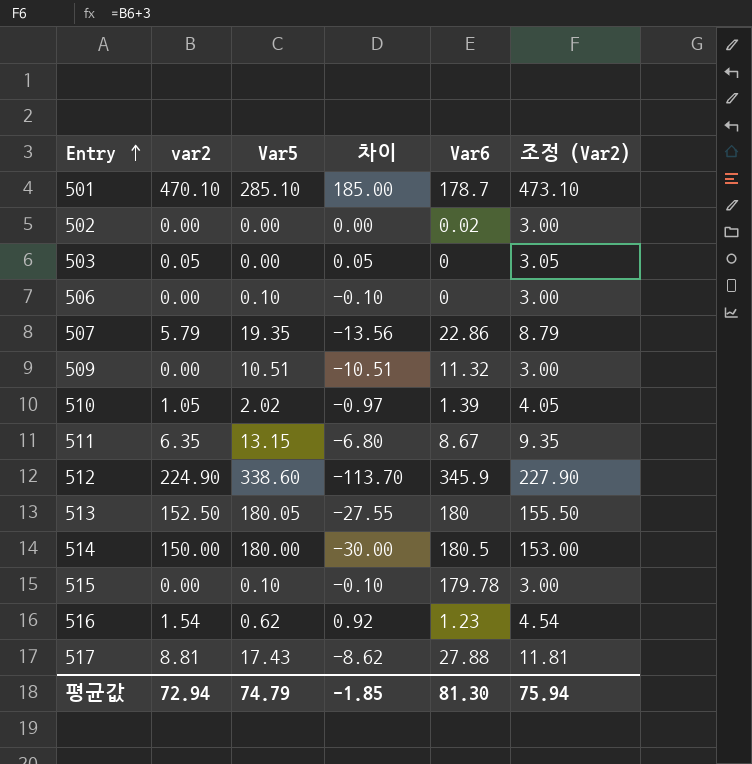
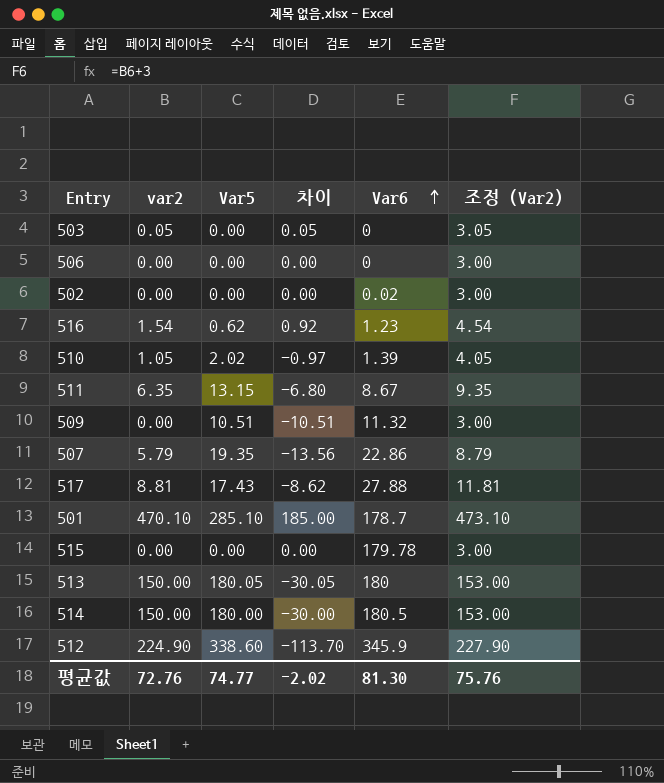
row order: Entry ascending -> Var6 ascending
506 | Var5: 0.10 -> 0.00
506 | 차이: -0.10 -> 0.00
515 | Var5: 0.10 -> 0.00
515 | 차이: -0.10 -> 0.00
513 | var2: 152.50 -> 150.00
513 | 차이: -27.55 -> -30.05
513 | 조정 (Var2): 155.50 -> 153.00
평균값 | var2: 72.94 -> 72.76
평균값 | Var5: 74.79 -> 74.77
평균값 | 차이: -1.85 -> -2.02
평균값 | 조정 (Var2): 75.94 -> 75.76

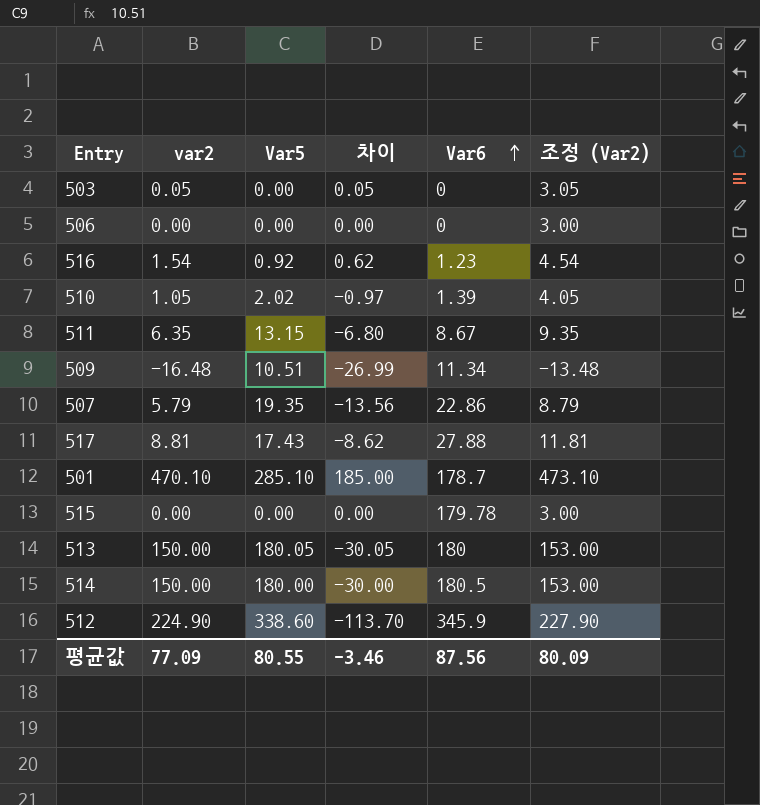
row 502: 0.00 | 0.00 | 0.00 | 0.02 | 3.00 -> none
516 | Var5: 0.62 -> 0.92
516 | 차이: 0.92 -> 0.62
509 | var2: 0.00 -> -16.48
509 | 차이: -10.51 -> -26.99
509 | Var6: 11.32 -> 11.34
509 | 조정 (Var2): 3.00 -> -13.48
평균값 | var2: 72.76 -> 77.09
평균값 | Var5: 74.77 -> 80.55
평균값 | 차이: -2.02 -> -3.46
평균값 | Var6: 81.30 -> 87.56
평균값 | 조정 (Var2): 75.76 -> 80.09

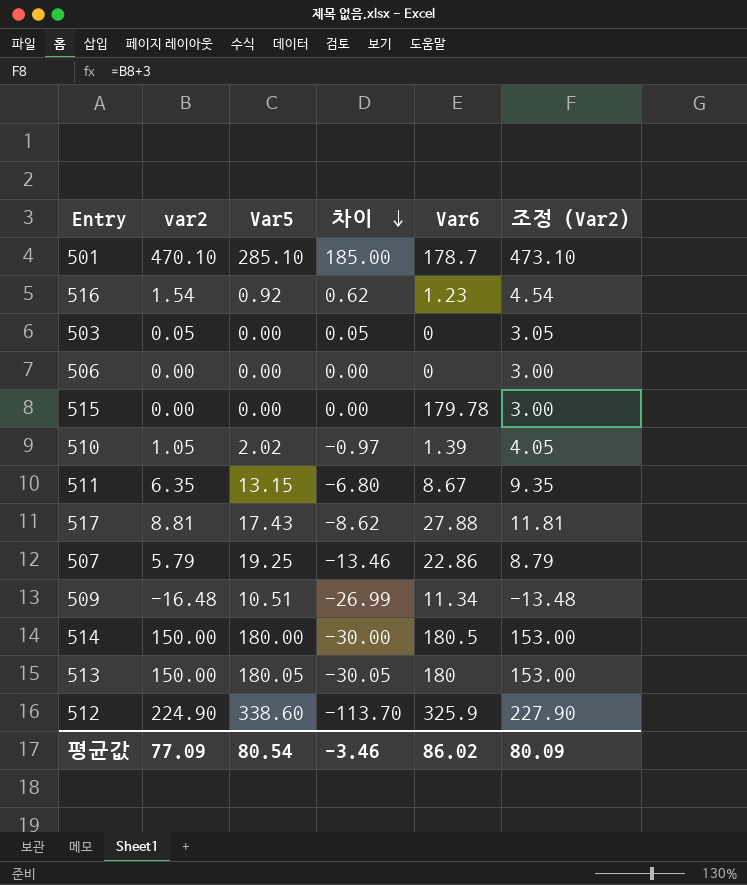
row order: Var6 ascending -> 차이 descending
507 | Var5: 19.35 -> 19.25
507 | 차이: -13.56 -> -13.46
512 | Var6: 345.9 -> 325.9
평균값 | Var5: 80.55 -> 80.54
평균값 | Var6: 87.56 -> 86.02

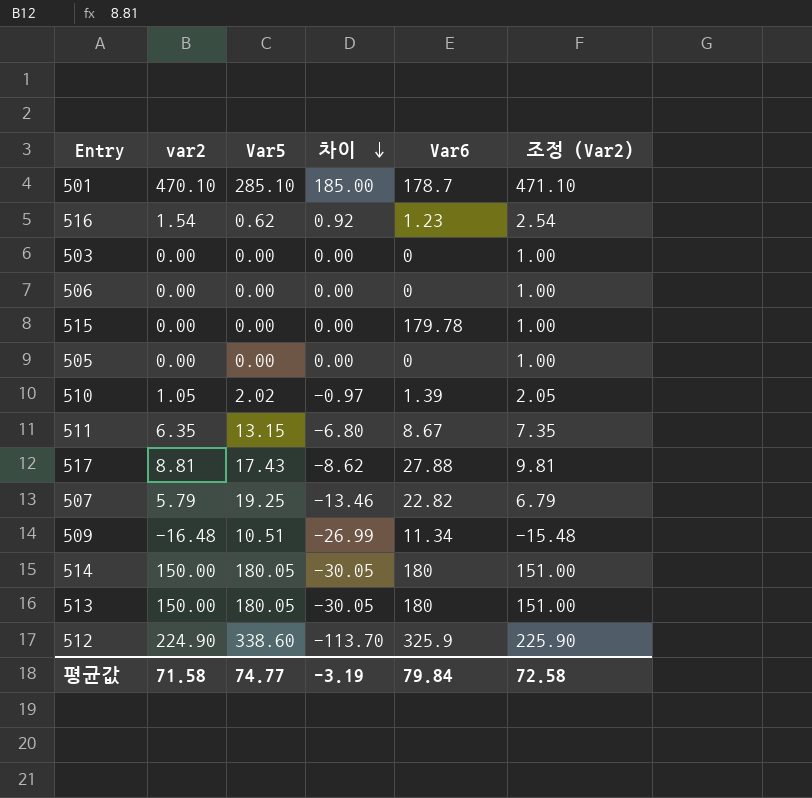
column 조정 (Var2) | formula: [var2] + 3 -> [var2] + 1
516 | Var5: 0.92 -> 0.62
516 | 차이: 0.62 -> 0.92
503 | var2: 0.05 -> 0.00
503 | 차이: 0.05 -> 0.00
row 505: none -> 0.00 | 0.00 | 0.00 | 0 | 1.00
507 | Var6: 22.86 -> 22.82
514 | Var5: 180.00 -> 180.05
514 | 차이: -30.00 -> -30.05
514 | Var6: 180.5 -> 180
평균값 | var2: 77.09 -> 71.58
평균값 | Var5: 80.54 -> 74.77
평균값 | 차이: -3.46 -> -3.19
평균값 | Var6: 86.02 -> 79.84
평균값 | 조정 (Var2): 80.09 -> 72.58

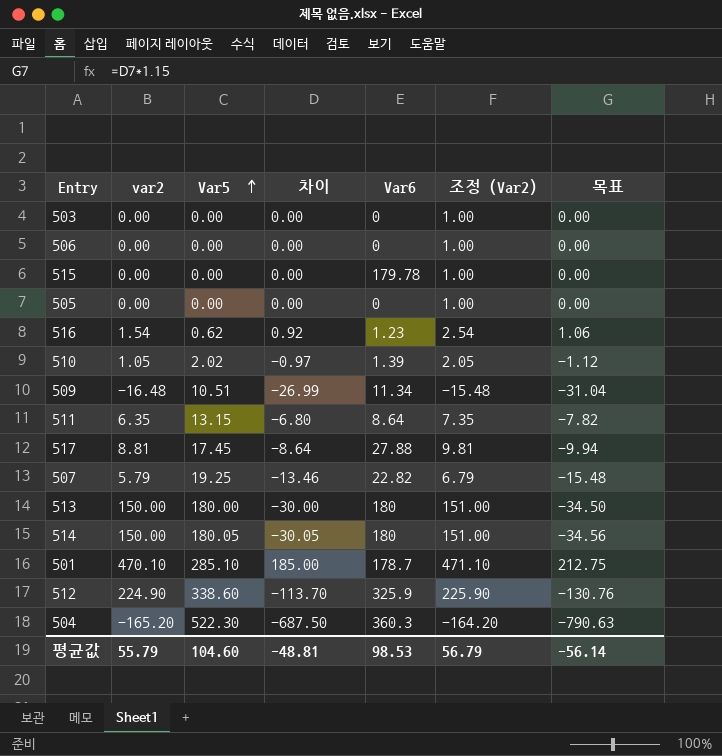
row order: 차이 descending -> Var5 ascending
column 목표 | formula: none -> [차이] * 1.15
511 | Var6: 8.67 -> 8.64
517 | Var5: 17.43 -> 17.45
517 | 차이: -8.62 -> -8.64
513 | Var5: 180.05 -> 180.00
513 | 차이: -30.05 -> -30.00
row 504: none -> -165.20 | 522.30 | -687.50 | 360.3 | -164.20 | -790.63
평균값 | var2: 71.58 -> 55.79
평균값 | Var5: 74.77 -> 104.60
평균값 | 차이: -3.19 -> -48.81
평균값 | Var6: 79.84 -> 98.53
평균값 | 조정 (Var2): 72.58 -> 56.79

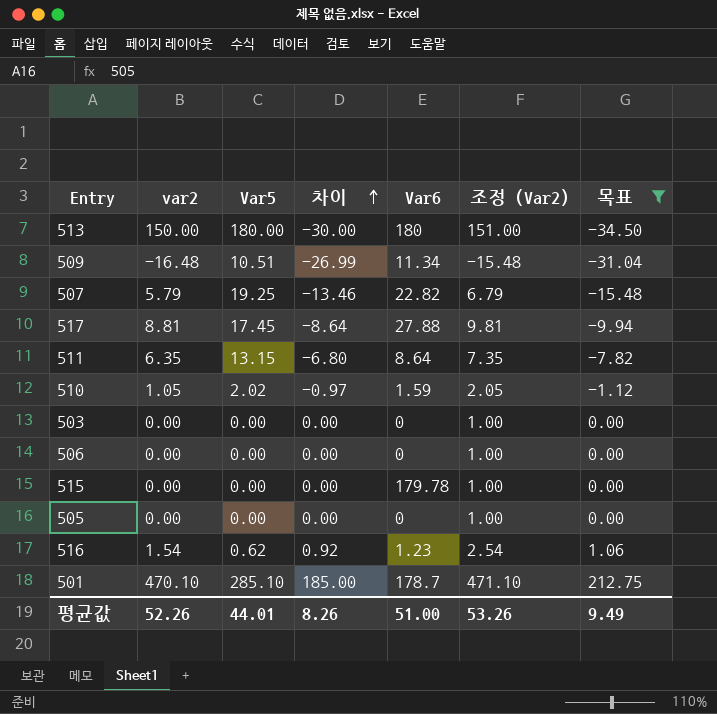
filter: none -> 목표 >= -34.50
row order: Var5 ascending -> 차이 ascending
510 | Var6: 1.39 -> 1.59
평균값 | var2: 55.79 -> 52.26
평균값 | Var5: 104.60 -> 44.01
평균값 | 차이: -48.81 -> 8.26
평균값 | Var6: 98.53 -> 51.00
평균값 | 조정 (Var2): 56.79 -> 53.26
평균값 | 목표: -56.14 -> 9.49

